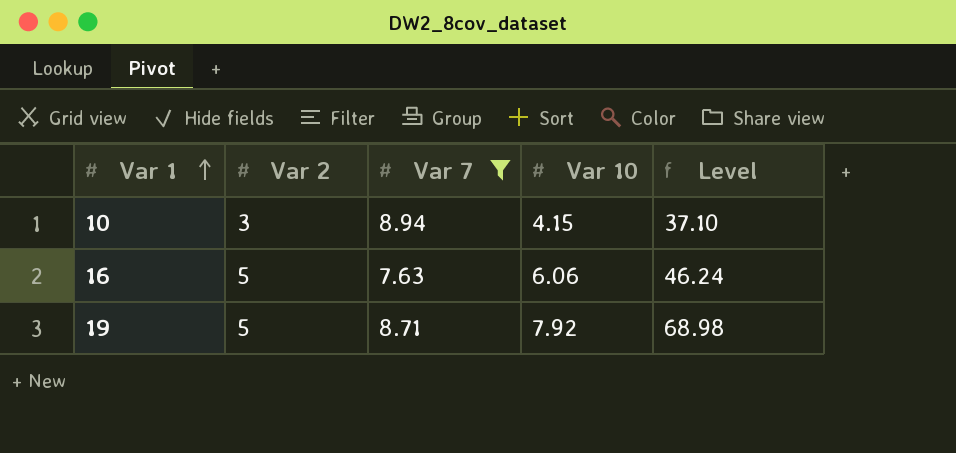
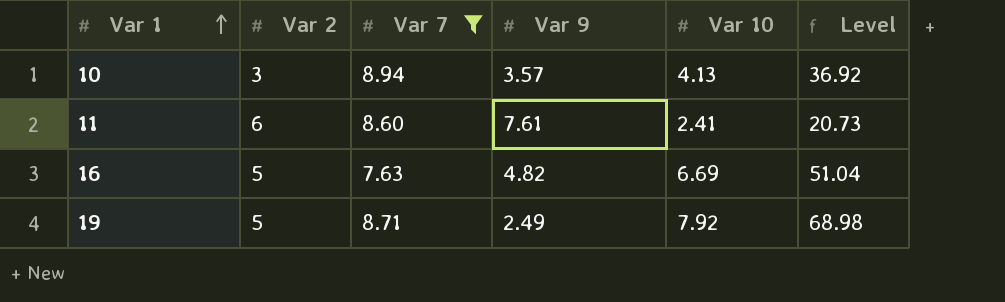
column Var 9 | position: none -> 4
10 | Var 10: 4.15 -> 4.13
10 | Level: 37.10 -> 36.92
row 11: none -> 6 | 8.60 | 7.61 | 2.41 | 20.73
16 | Var 10: 6.06 -> 6.69
16 | Level: 46.24 -> 51.04

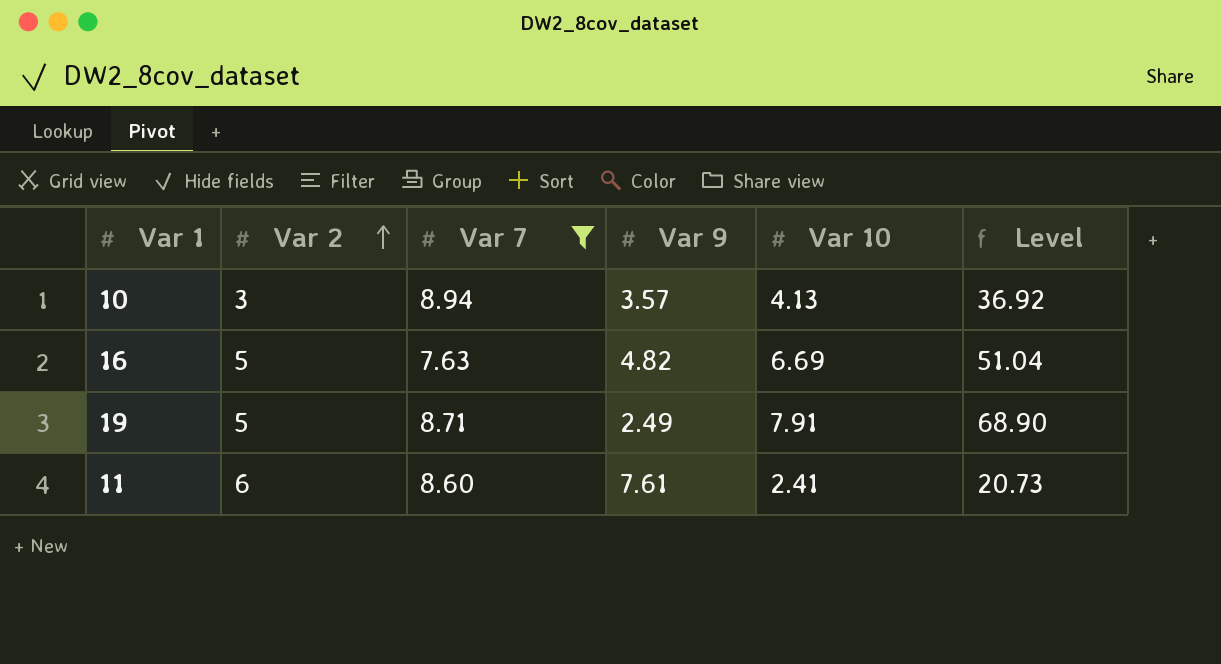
row order: Var 1 ascending -> Var 2 ascending
19 | Var 10: 7.92 -> 7.91
19 | Level: 68.98 -> 68.90

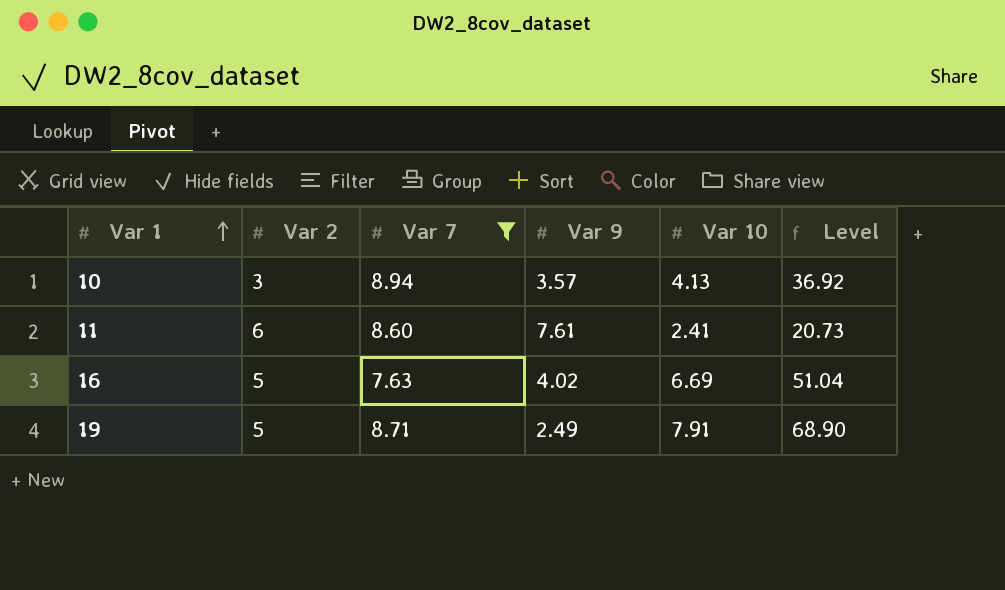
row order: Var 2 ascending -> Var 1 ascending
16 | Var 9: 4.82 -> 4.02

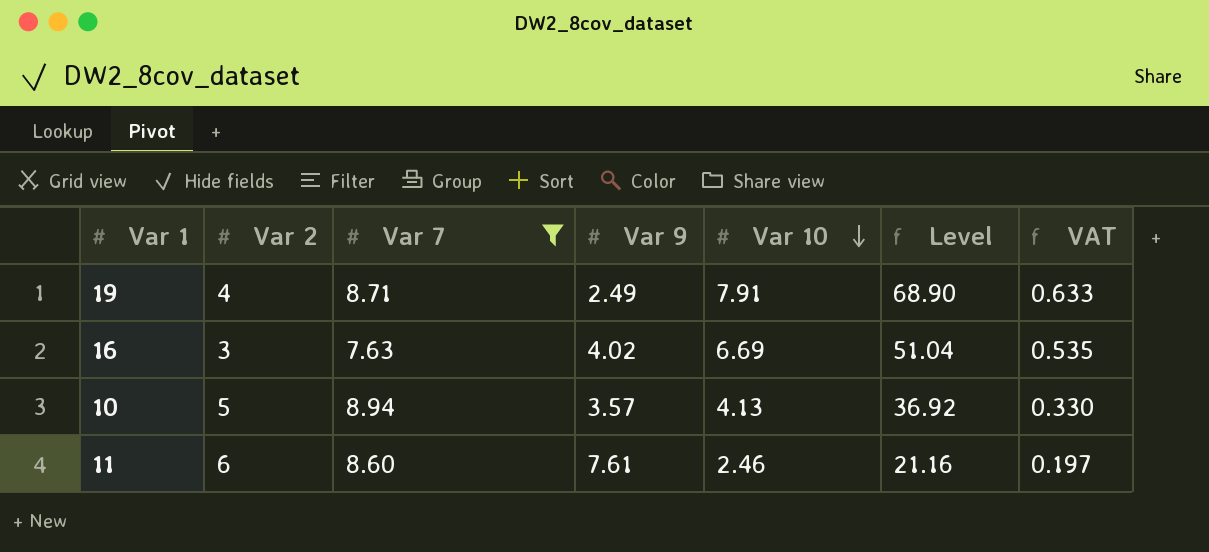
row order: Var 1 ascending -> Var 10 descending
column VAT | formula: none -> [Var 10] * 0.08
19 | Var 2: 5 -> 4
16 | Var 2: 5 -> 3
10 | Var 2: 3 -> 5
11 | Var 10: 2.41 -> 2.46
11 | Level: 20.73 -> 21.16

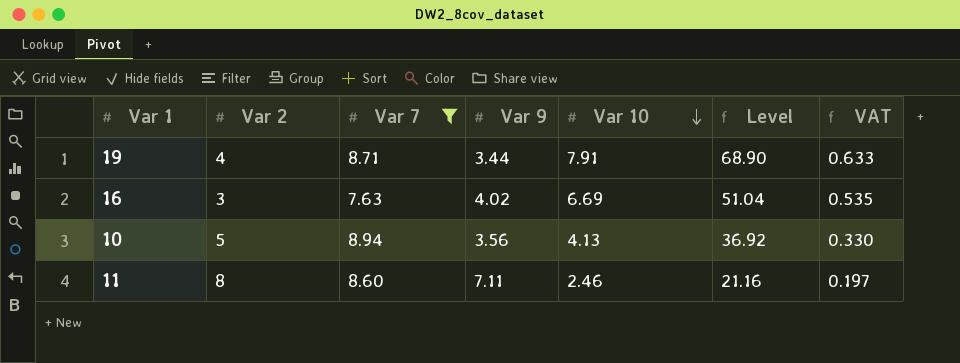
19 | Var 9: 2.49 -> 3.44
10 | Var 9: 3.57 -> 3.56
11 | Var 2: 6 -> 8
11 | Var 9: 7.61 -> 7.11

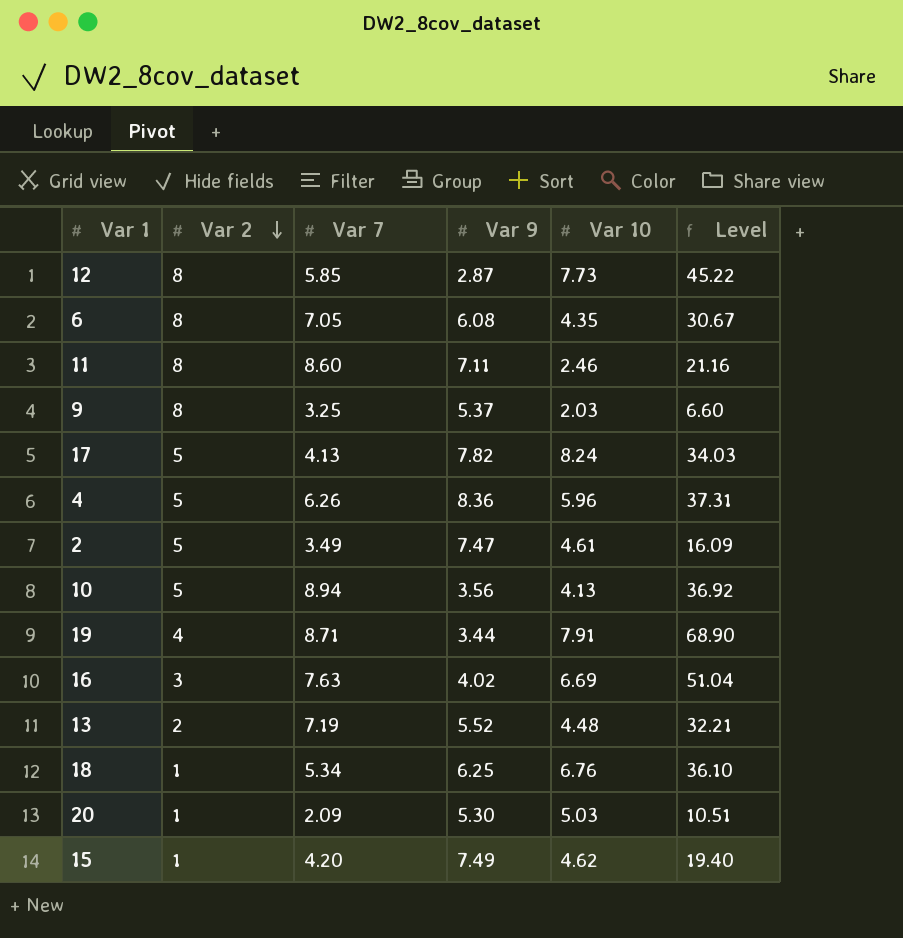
filter: Var 7 >= 7.63 -> none
row order: Var 10 descending -> Var 2 descending
column VAT | formula: [Var 10] * 0.08 -> none

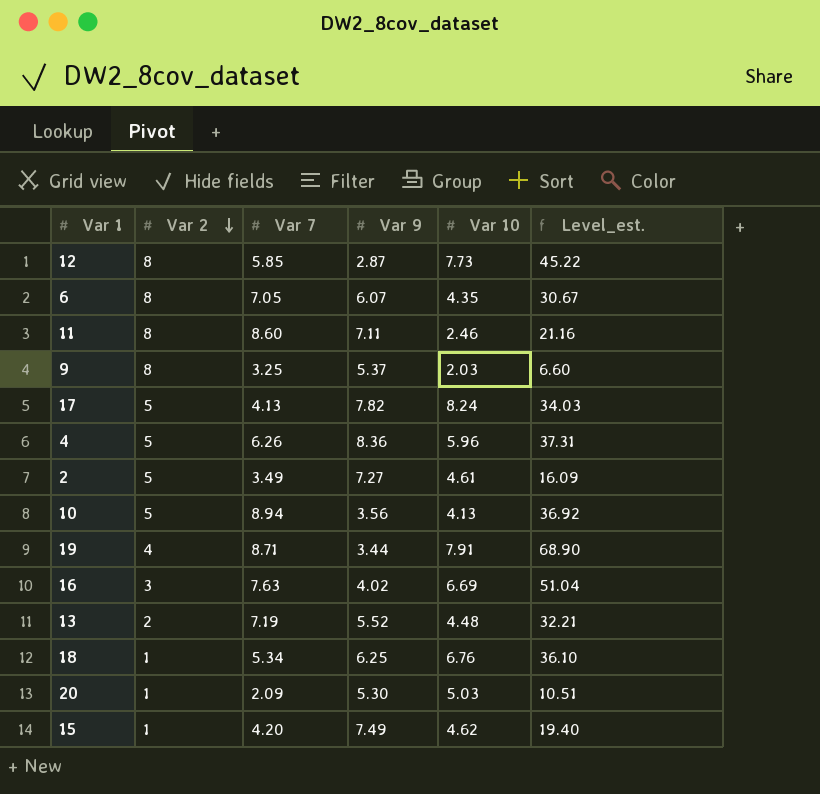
column name: Level -> Level_est.
6 | Var 9: 6.08 -> 6.07
2 | Var 9: 7.47 -> 7.27

